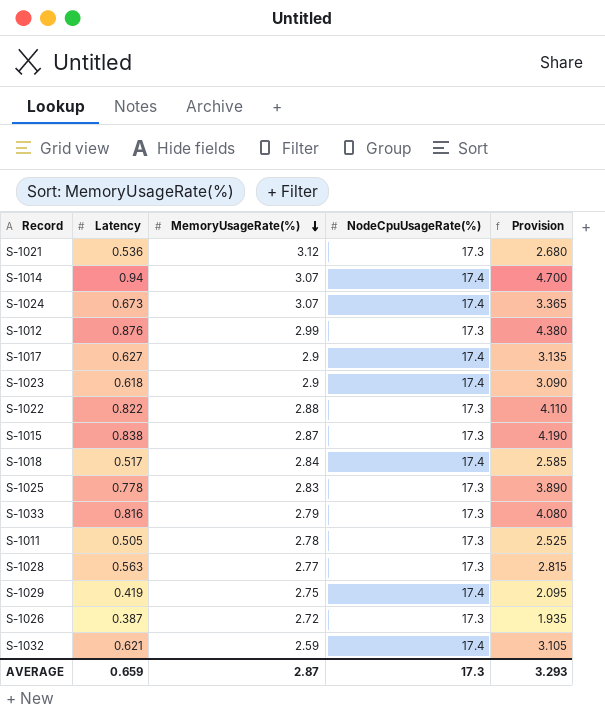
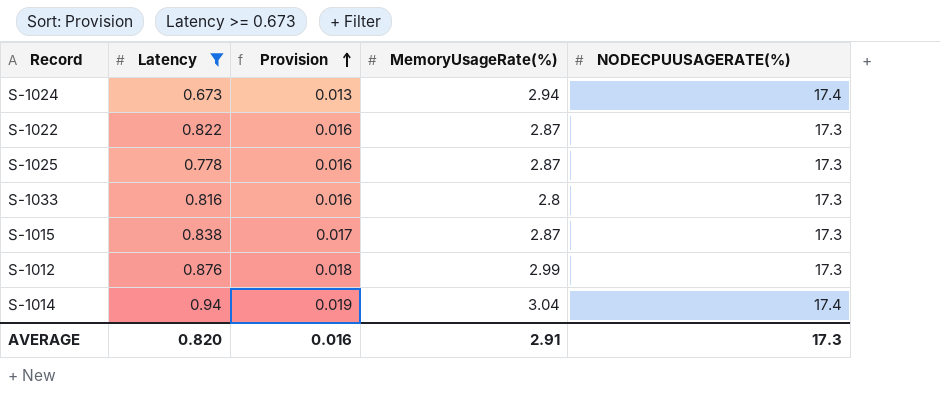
filter: none -> Latency >= 0.673
row order: MemoryUsageRate(%) descending -> Provision ascending
column Provision | formula: [Latency] * 5 -> [Latency] * 0.02
column Provision | position: 5 -> 3
column name: NodeCpuUsageRate(%) -> NODECPUUSAGERATE(%)
S-1024 | MemoryUsageRate(%): 3.07 -> 2.94
S-1022 | MemoryUsageRate(%): 2.88 -> 2.87
S-1025 | MemoryUsageRate(%): 2.83 -> 2.87
S-1033 | MemoryUsageRate(%): 2.79 -> 2.8
S-1014 | MemoryUsageRate(%): 3.07 -> 3.04
AVERAGE | Latency: 0.659 -> 0.820
AVERAGE | Provision: 3.293 -> 0.016
AVERAGE | MemoryUsageRate(%): 2.87 -> 2.91

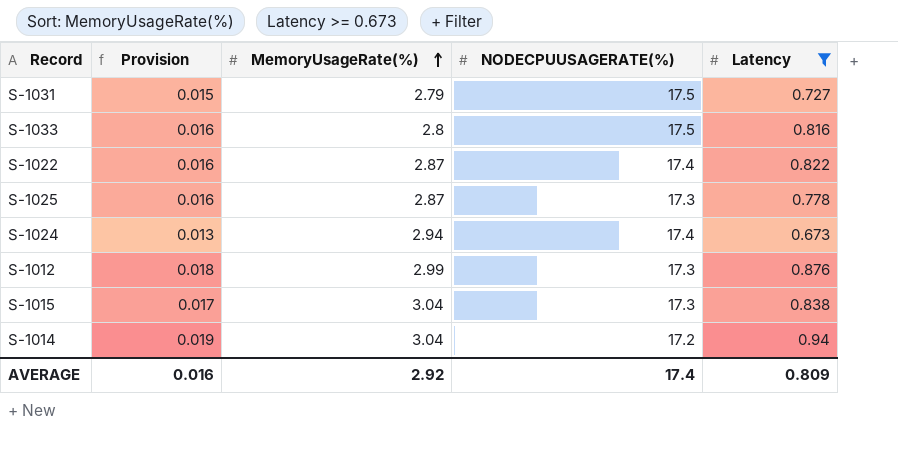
row order: Provision ascending -> MemoryUsageRate(%) ascending
column Latency | position: 2 -> 5
row S-1031: none -> 0.015 | 2.79 | 17.5 | 0.727
S-1033 | NODECPUUSAGERATE(%): 17.3 -> 17.5
S-1022 | NODECPUUSAGERATE(%): 17.3 -> 17.4
S-1015 | MemoryUsageRate(%): 2.87 -> 3.04
S-1014 | NODECPUUSAGERATE(%): 17.4 -> 17.2
AVERAGE | MemoryUsageRate(%): 2.91 -> 2.92
AVERAGE | NODECPUUSAGERATE(%): 17.3 -> 17.4
AVERAGE | Latency: 0.820 -> 0.809

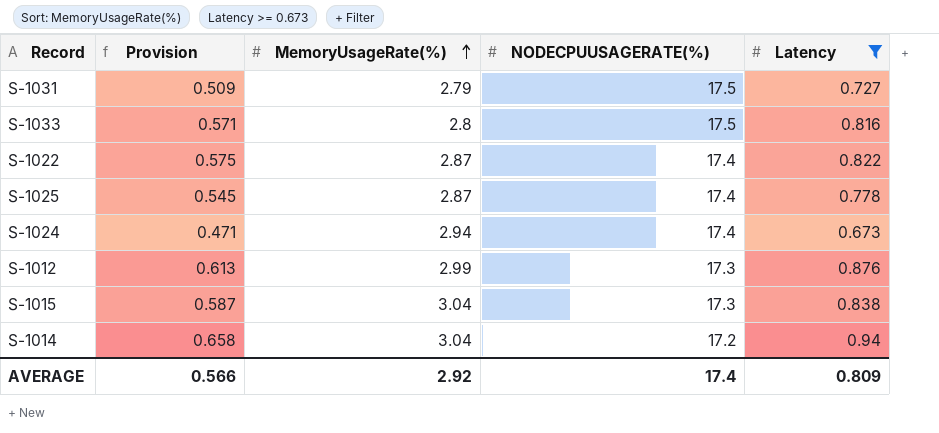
column Provision | formula: [Latency] * 0.02 -> [Latency] * 0.7
S-1025 | NODECPUUSAGERATE(%): 17.3 -> 17.4
AVERAGE | Provision: 0.016 -> 0.566

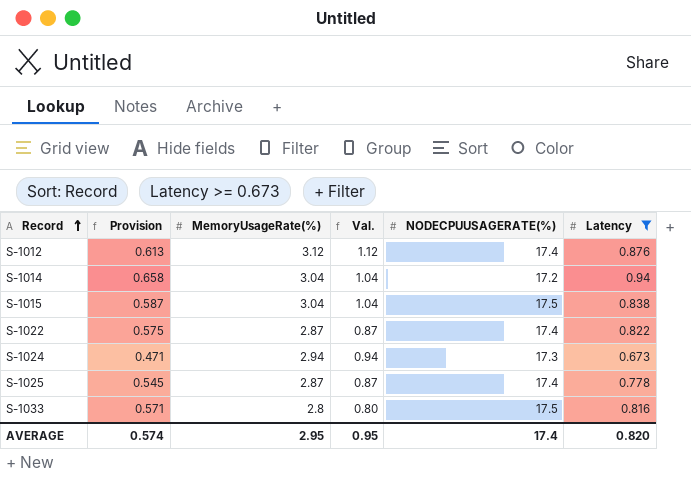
row order: MemoryUsageRate(%) ascending -> Record ascending
column Val. | formula: none -> [MemoryUsageRate(%)] - 2
row S-1031: 0.509 | 2.79 | 17.5 | 0.727 -> none
S-1012 | MemoryUsageRate(%): 2.99 -> 3.12
S-1012 | NODECPUUSAGERATE(%): 17.3 -> 17.4
S-1015 | NODECPUUSAGERATE(%): 17.3 -> 17.5
S-1024 | NODECPUUSAGERATE(%): 17.4 -> 17.3
AVERAGE | Provision: 0.566 -> 0.574
AVERAGE | MemoryUsageRate(%): 2.92 -> 2.95
AVERAGE | Latency: 0.809 -> 0.820

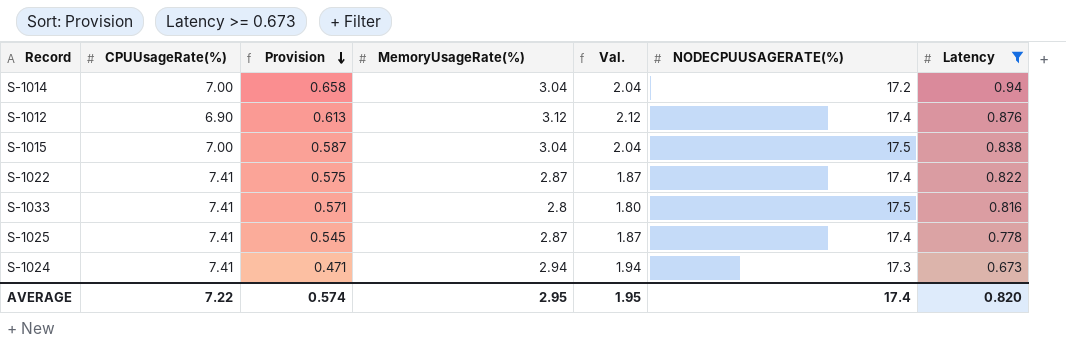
row order: Record ascending -> Provision descending
column CPUUsageRate(%) | position: none -> 2
column Val. | formula: [MemoryUsageRate(%)] - 2 -> [MemoryUsageRate(%)] - 1
AVERAGE | Val.: 0.95 -> 1.95

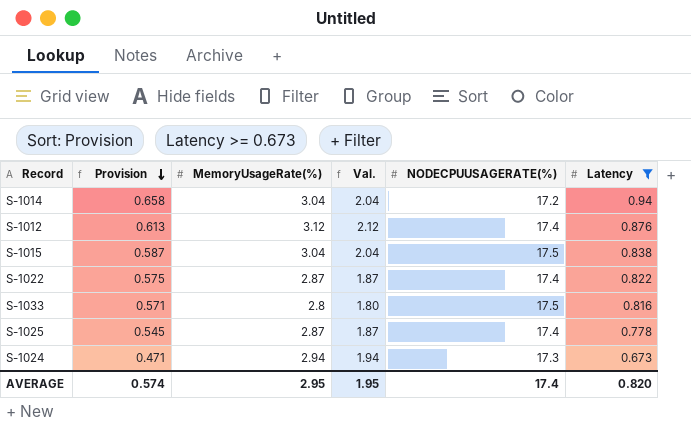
column CPUUsageRate(%) | position: 2 -> none

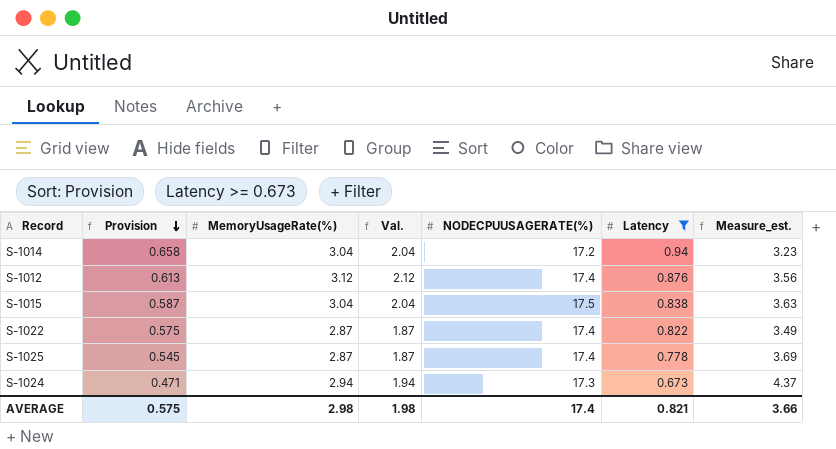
column Measure_est. | formula: none -> [MemoryUsageRate(%)] / [Latency]
row S-1033: 0.571 | 2.8 | 1.80 | 17.5 | 0.816 -> none
AVERAGE | Provision: 0.574 -> 0.575
AVERAGE | MemoryUsageRate(%): 2.95 -> 2.98
AVERAGE | Val.: 1.95 -> 1.98
AVERAGE | Latency: 0.820 -> 0.821

